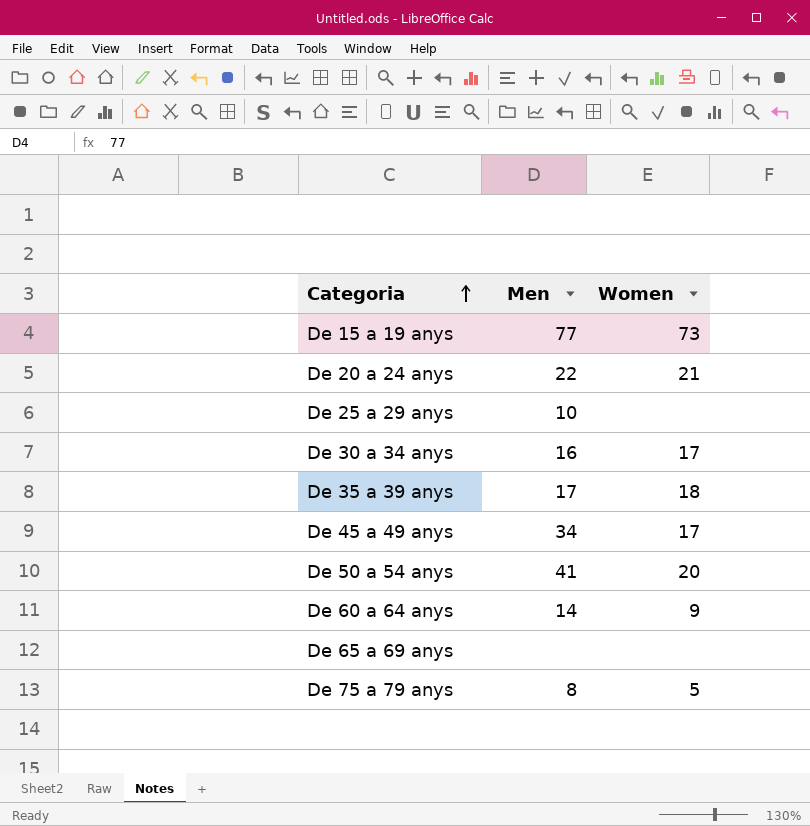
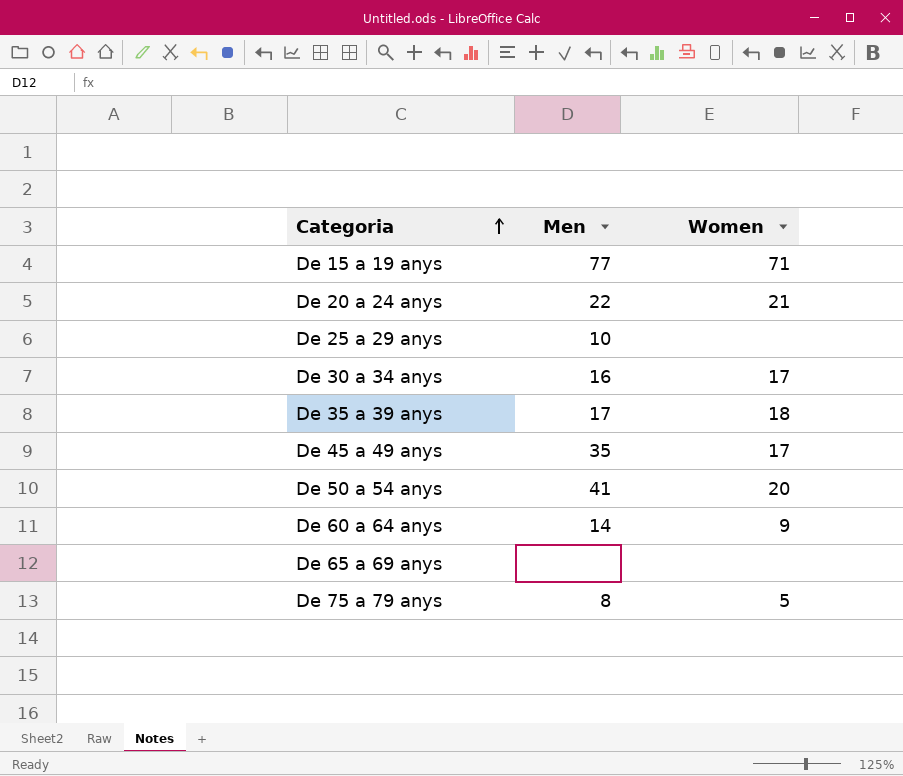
De 15 a 19 anys | Women: 73 -> 71
De 45 a 49 anys | Men: 34 -> 35

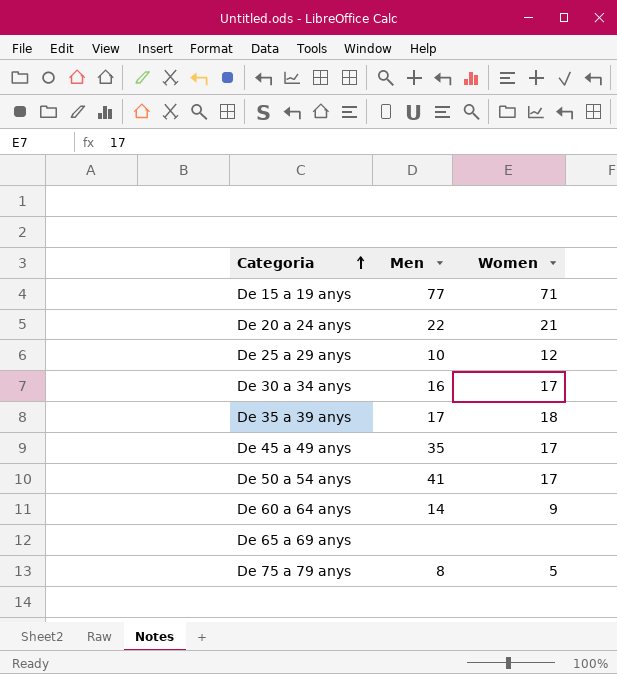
De 25 a 29 anys | Women: none -> 12
De 50 a 54 anys | Women: 20 -> 17

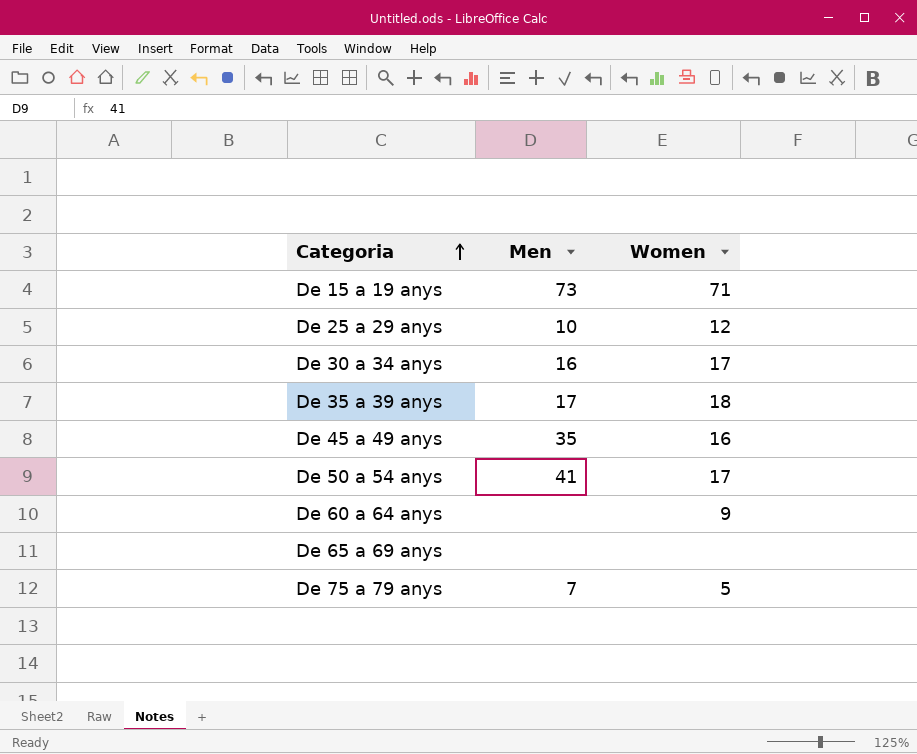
row De 20 a 24 anys: 22 | 21 -> none
De 15 a 19 anys | Men: 77 -> 73
De 45 a 49 anys | Women: 17 -> 16
De 60 a 64 anys | Men: 14 -> none
De 75 a 79 anys | Men: 8 -> 7

